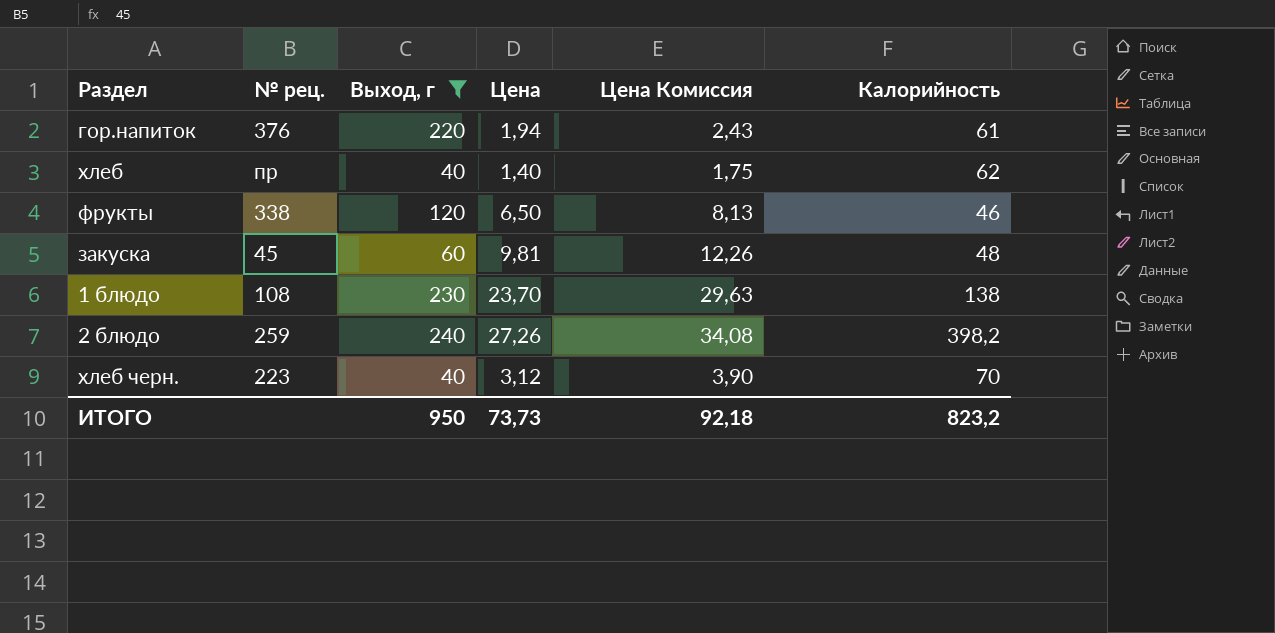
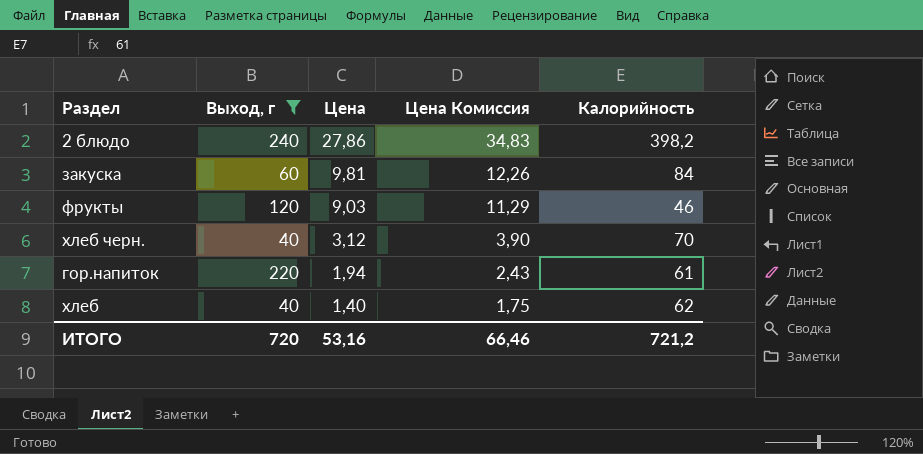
row order: none -> Цена descending
column № рец. | position: 2 -> none
row 1 блюдо: 108 | 230 | 23,70 | 29,63 | 138 -> none
2 блюдо | Цена: 27,26 -> 27,86
2 блюдо | Цена Комиссия: 34,08 -> 34,83
закуска | Калорийность: 48 -> 84
фрукты | Цена: 6,50 -> 9,03
фрукты | Цена Комиссия: 8,13 -> 11,29
ИТОГО | Выход, г: 950 -> 720
ИТОГО | Цена: 73,73 -> 53,16
ИТОГО | Цена Комиссия: 92,18 -> 66,46
ИТОГО | Калорийность: 823,2 -> 721,2

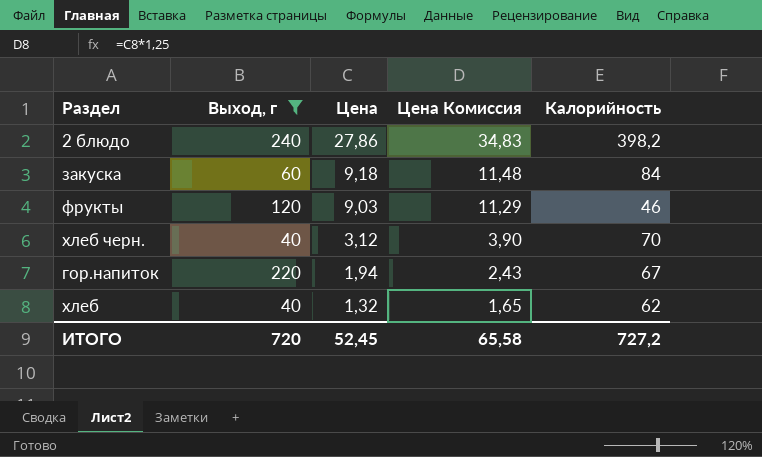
закуска | Цена: 9,81 -> 9,18
закуска | Цена Комиссия: 12,26 -> 11,48
гор.напиток | Калорийность: 61 -> 67
хлеб | Цена: 1,40 -> 1,32
хлеб | Цена Комиссия: 1,75 -> 1,65
ИТОГО | Цена: 53,16 -> 52,45
ИТОГО | Цена Комиссия: 66,46 -> 65,58
ИТОГО | Калорийность: 721,2 -> 727,2

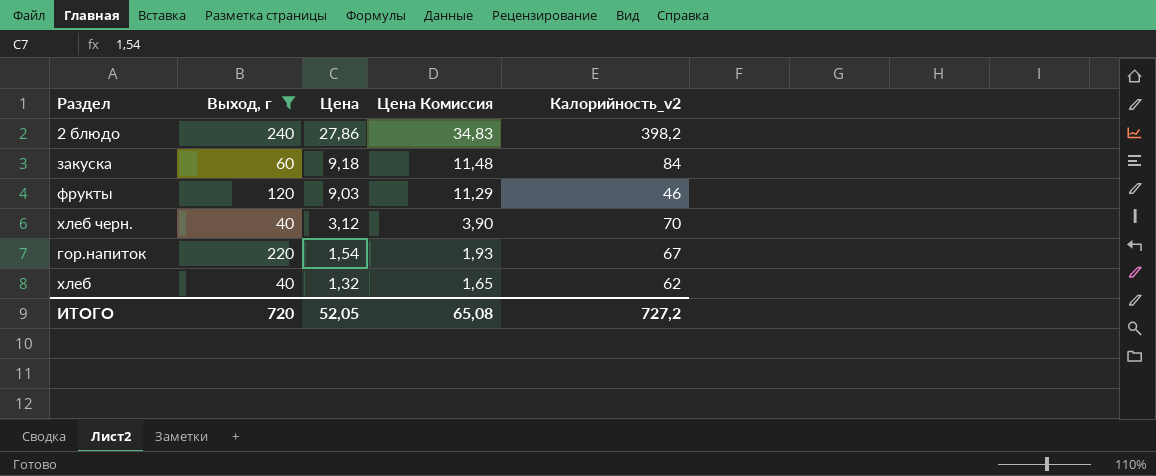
column name: Калорийность -> Калорийность_v2
гор.напиток | Цена: 1,94 -> 1,54
гор.напиток | Цена Комиссия: 2,43 -> 1,93
ИТОГО | Цена: 52,45 -> 52,05
ИТОГО | Цена Комиссия: 65,58 -> 65,08

